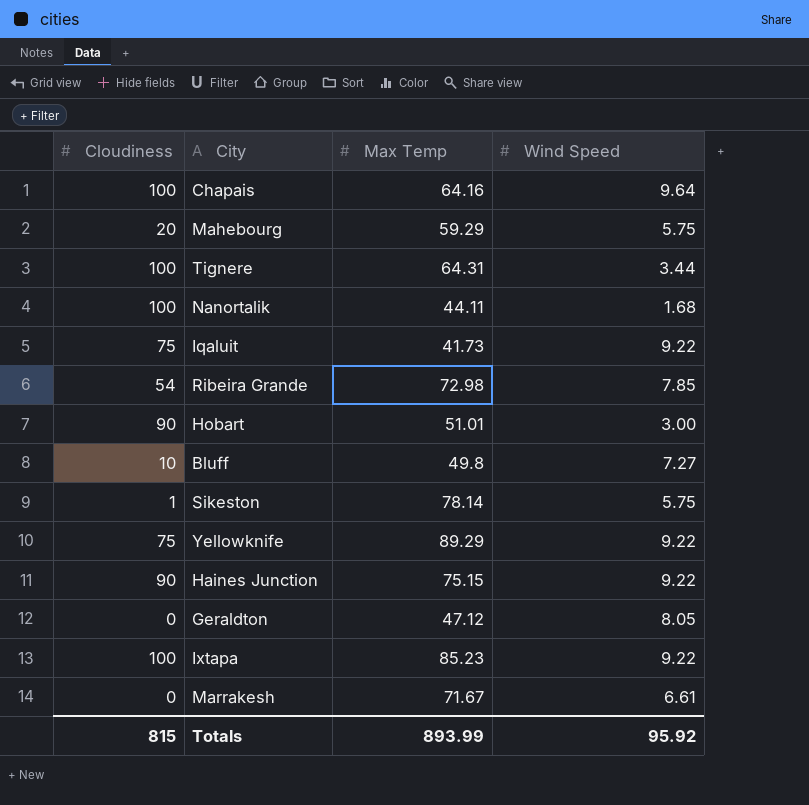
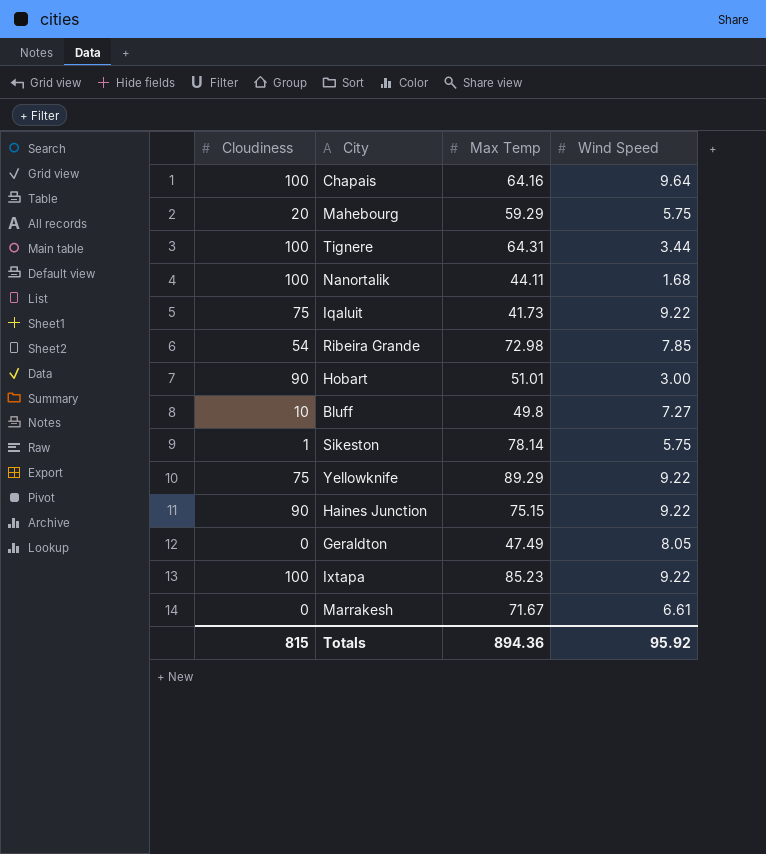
Geraldton | Max Temp: 47.12 -> 47.49
Totals | Max Temp: 893.99 -> 894.36

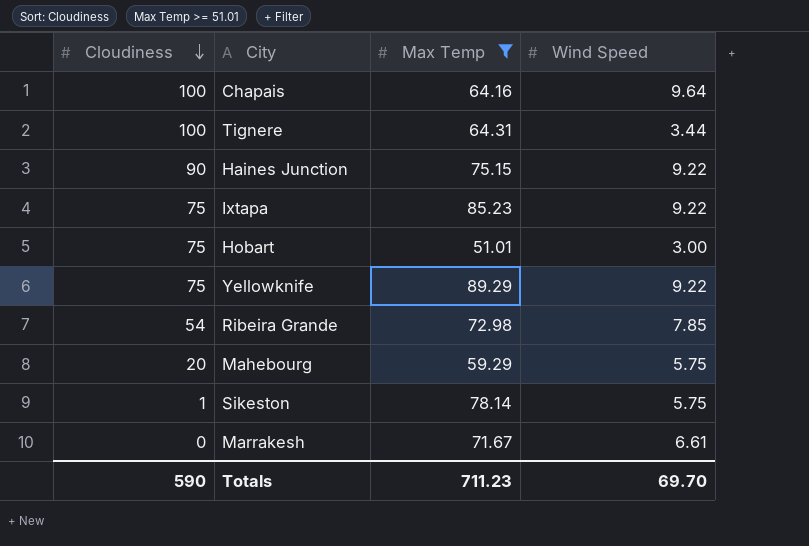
filter: none -> Max Temp >= 51.01
row order: none -> Cloudiness descending
Ixtapa | Cloudiness: 100 -> 75
Hobart | Cloudiness: 90 -> 75
Totals | Cloudiness: 815 -> 590
Totals | Max Temp: 894.36 -> 711.23
Totals | Wind Speed: 95.92 -> 69.70

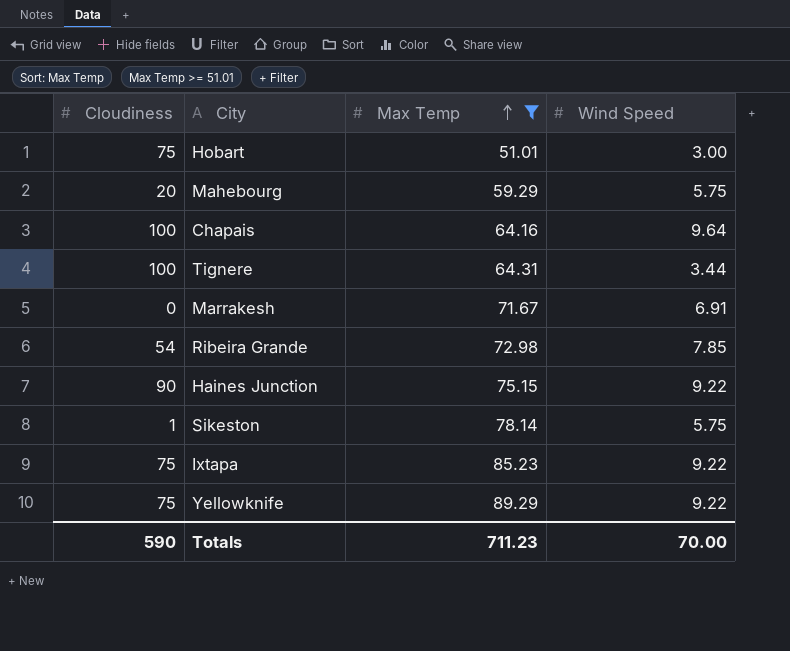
row order: Cloudiness descending -> Max Temp ascending
Marrakesh | Wind Speed: 6.61 -> 6.91
Totals | Wind Speed: 69.70 -> 70.00

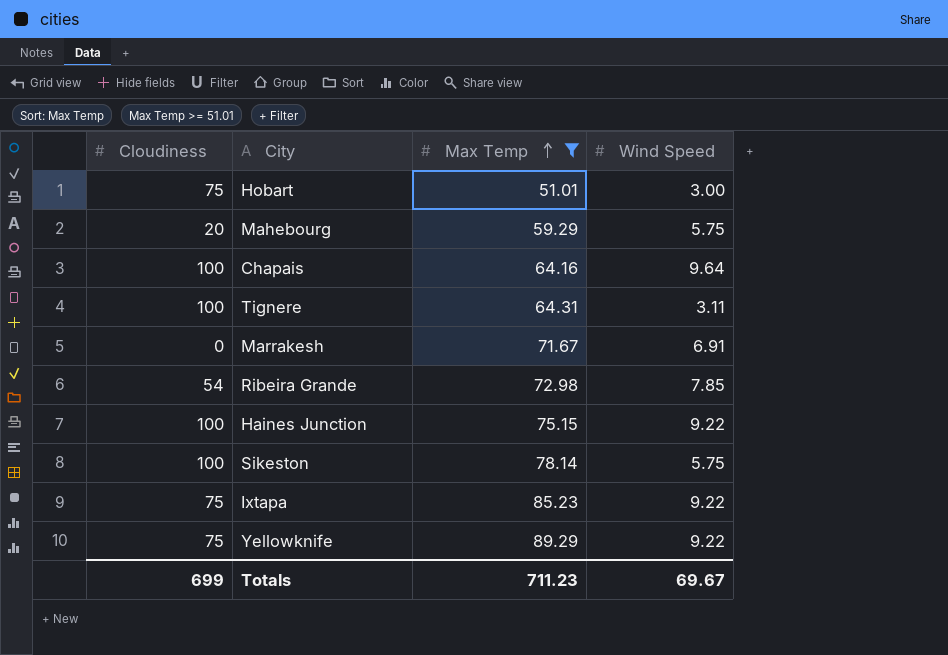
Tignere | Wind Speed: 3.44 -> 3.11
Haines Junction | Cloudiness: 90 -> 100
Sikeston | Cloudiness: 1 -> 100
Totals | Cloudiness: 590 -> 699
Totals | Wind Speed: 70.00 -> 69.67

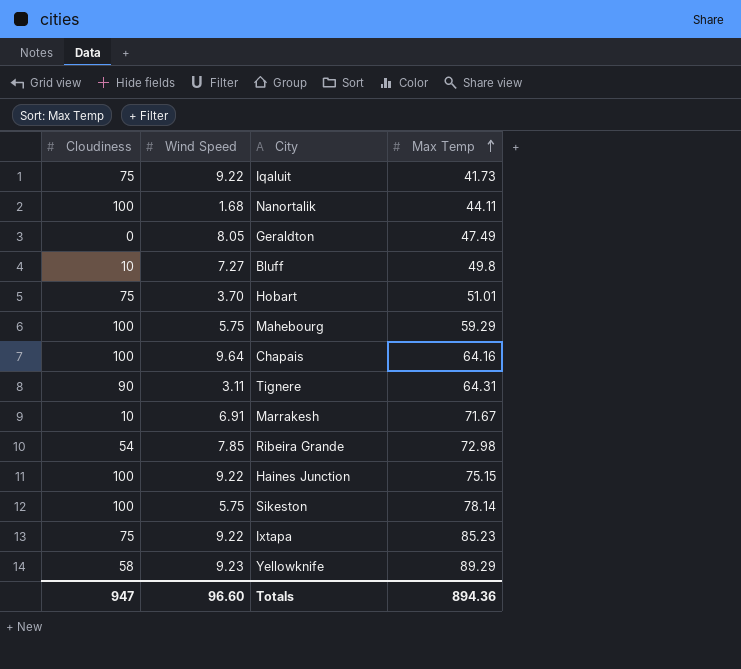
filter: Max Temp >= 51.01 -> none
column Wind Speed | position: 4 -> 2
Hobart | Wind Speed: 3.00 -> 3.70
Mahebourg | Cloudiness: 20 -> 100
Tignere | Cloudiness: 100 -> 90
Marrakesh | Cloudiness: 0 -> 10
Yellowknife | Cloudiness: 75 -> 58
Yellowknife | Wind Speed: 9.22 -> 9.23
Totals | Cloudiness: 699 -> 947
Totals | Wind Speed: 69.67 -> 96.60
Totals | Max Temp: 711.23 -> 894.36

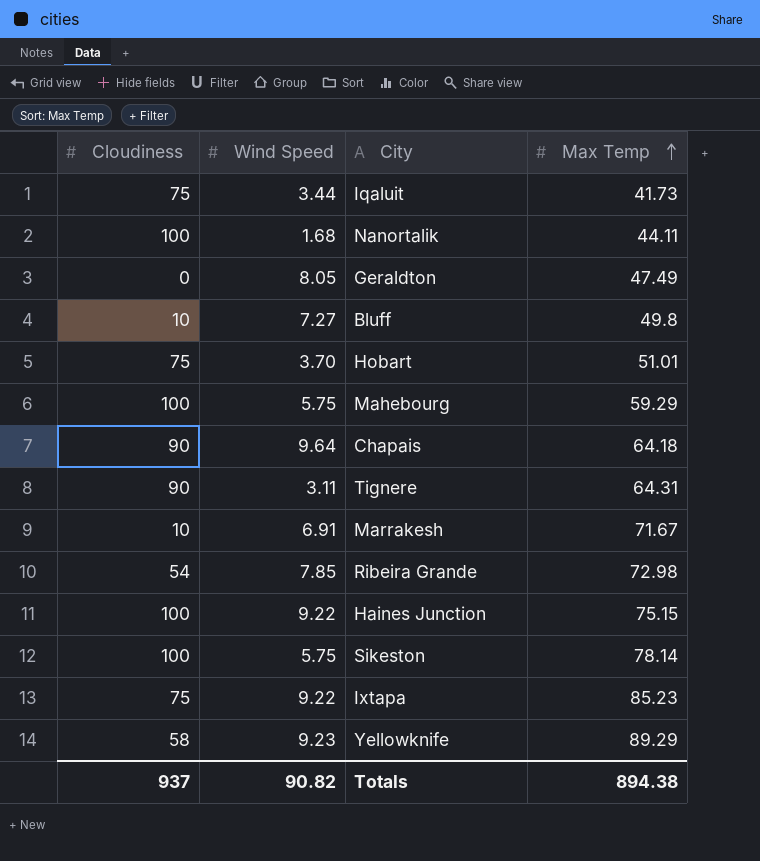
Iqaluit | Wind Speed: 9.22 -> 3.44
Chapais | Cloudiness: 100 -> 90
Chapais | Max Temp: 64.16 -> 64.18
Totals | Cloudiness: 947 -> 937
Totals | Wind Speed: 96.60 -> 90.82
Totals | Max Temp: 894.36 -> 894.38

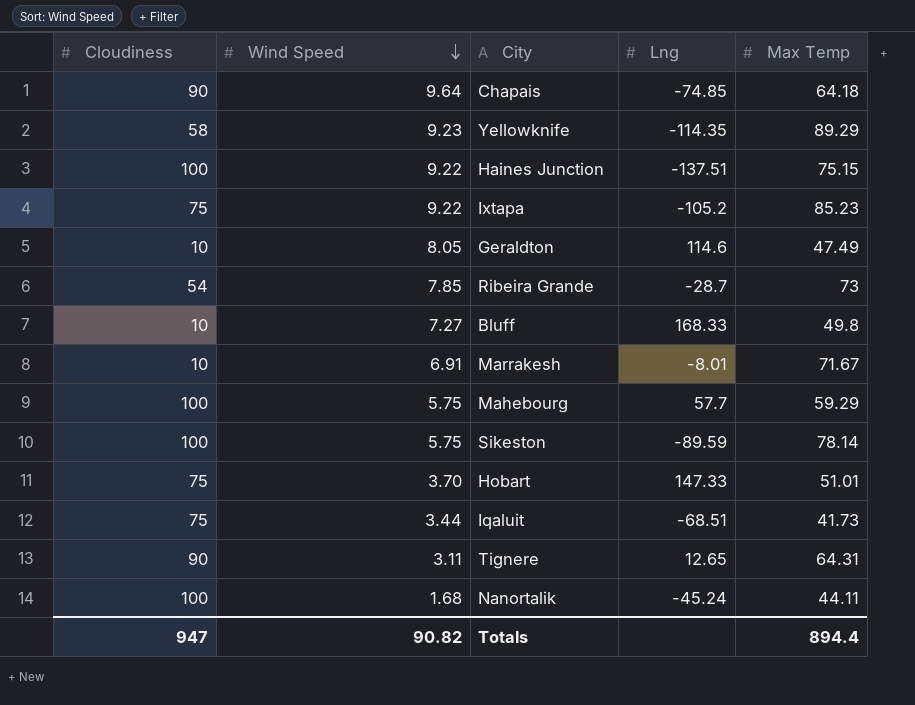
row order: Max Temp ascending -> Wind Speed descending
column Lng | position: none -> 4
Geraldton | Cloudiness: 0 -> 10
Ribeira Grande | Max Temp: 72.98 -> 73
Totals | Cloudiness: 937 -> 947
Totals | Max Temp: 894.38 -> 894.4

